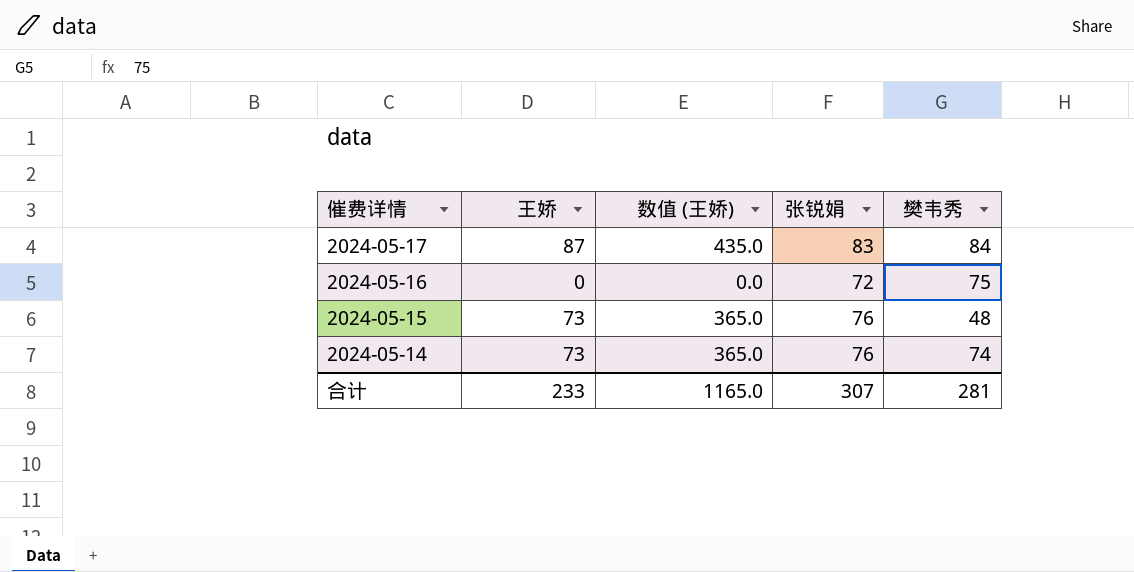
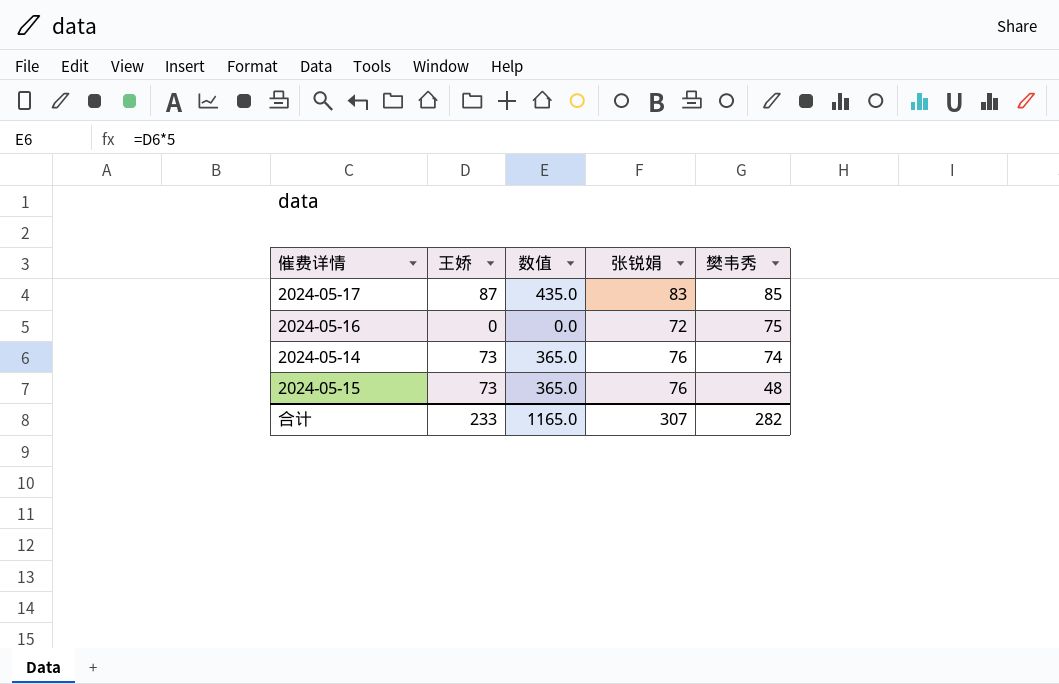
row order: 催费详情 descending -> 樊韦秀 descending
column name: 数值 (王娇) -> 数值
2024-05-17 | 樊韦秀: 84 -> 85
合计 | 樊韦秀: 281 -> 282

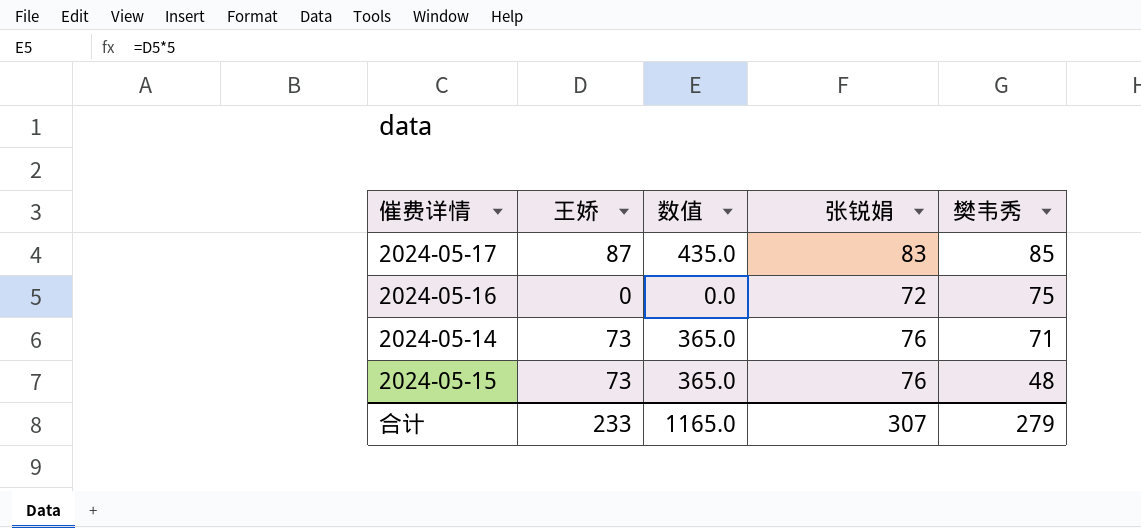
2024-05-14 | 樊韦秀: 74 -> 71
合计 | 樊韦秀: 282 -> 279

